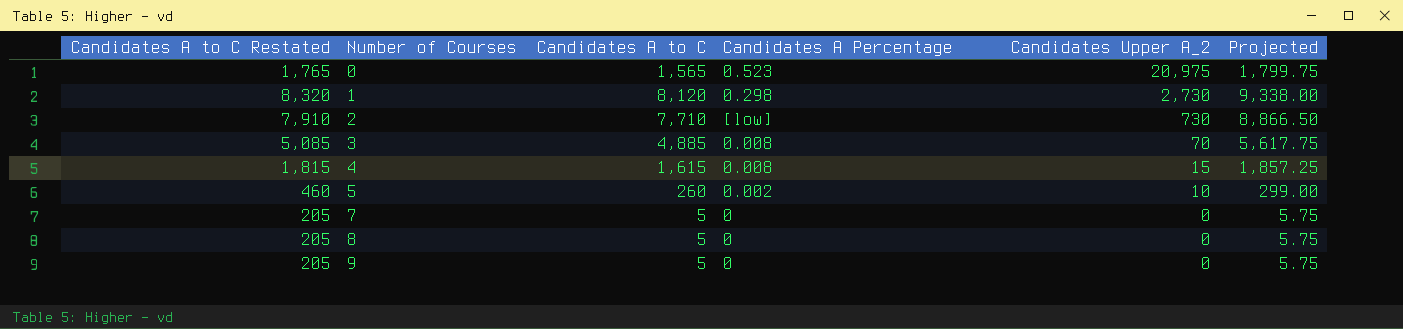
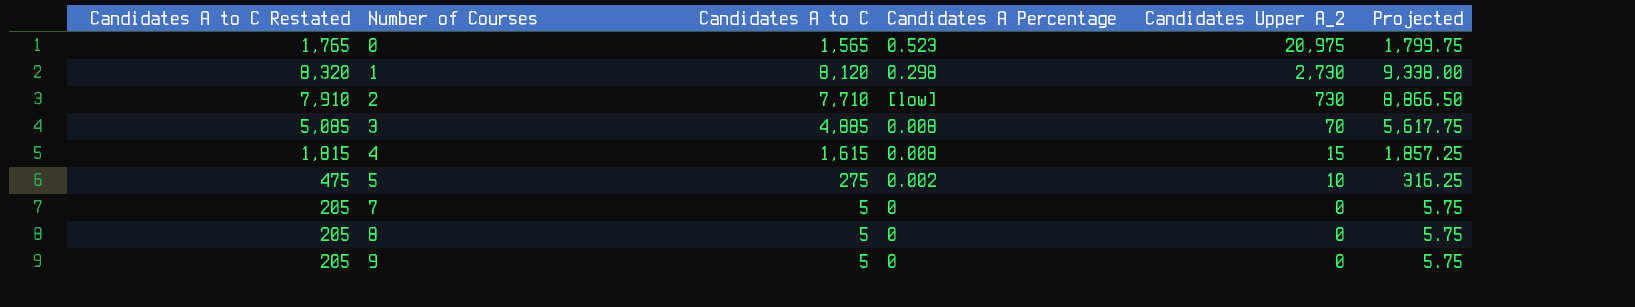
5 | Candidates A to C Restated: 460 -> 475
5 | Candidates A to C: 260 -> 275
5 | Projected: 299.00 -> 316.25

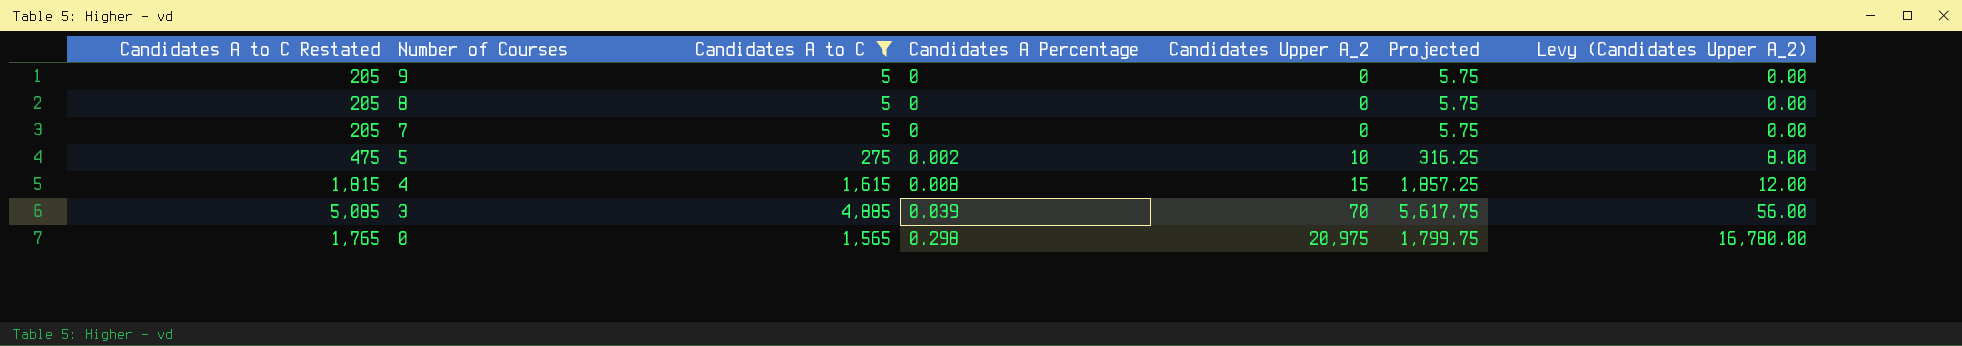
filter: none -> Candidates A to C <= 4,885
row order: Number of Courses ascending -> Number of Courses descending
column Levy (Candidates Upper A_2) | formula: none -> [Candidates Upper A_2] * 0.8
3 | Candidates A Percentage: 0.008 -> 0.039
0 | Candidates A Percentage: 0.523 -> 0.298

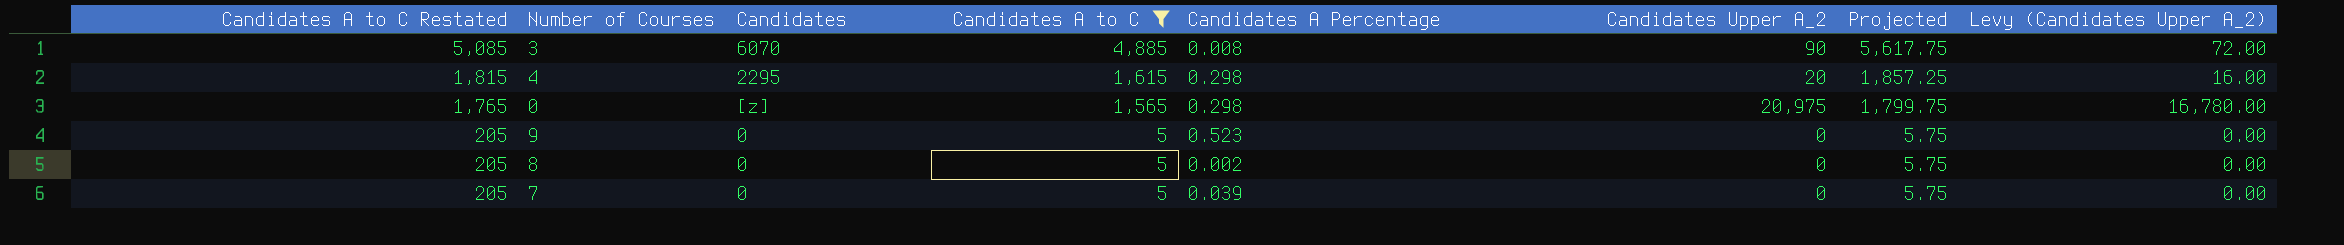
row order: Number of Courses descending -> Candidates A to C Restated descending
column Candidates | position: none -> 3
row 5: 475 | 275 | 0.002 | 10 | 316.25 | 8.00 -> none
3 | Candidates A Percentage: 0.039 -> 0.008
3 | Candidates Upper A_2: 70 -> 90
3 | Levy (Candidates Upper A_2): 56.00 -> 72.00
4 | Candidates A Percentage: 0.008 -> 0.298
4 | Candidates Upper A_2: 15 -> 20
4 | Levy (Candidates Upper A_2): 12.00 -> 16.00
9 | Candidates A Percentage: 0 -> 0.523
8 | Candidates A Percentage: 0 -> 0.002
7 | Candidates A Percentage: 0 -> 0.039

